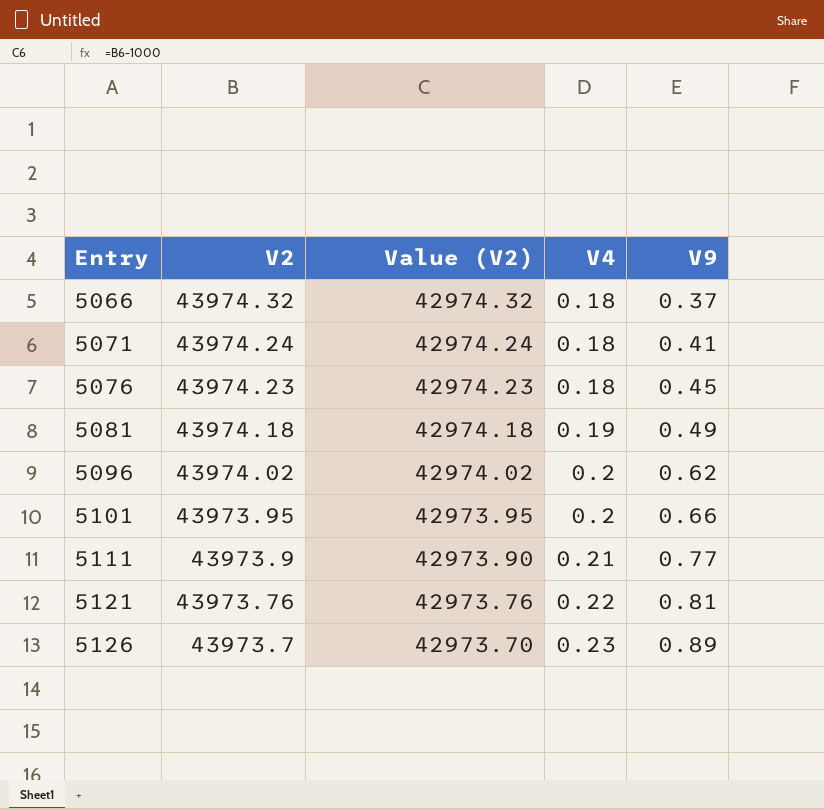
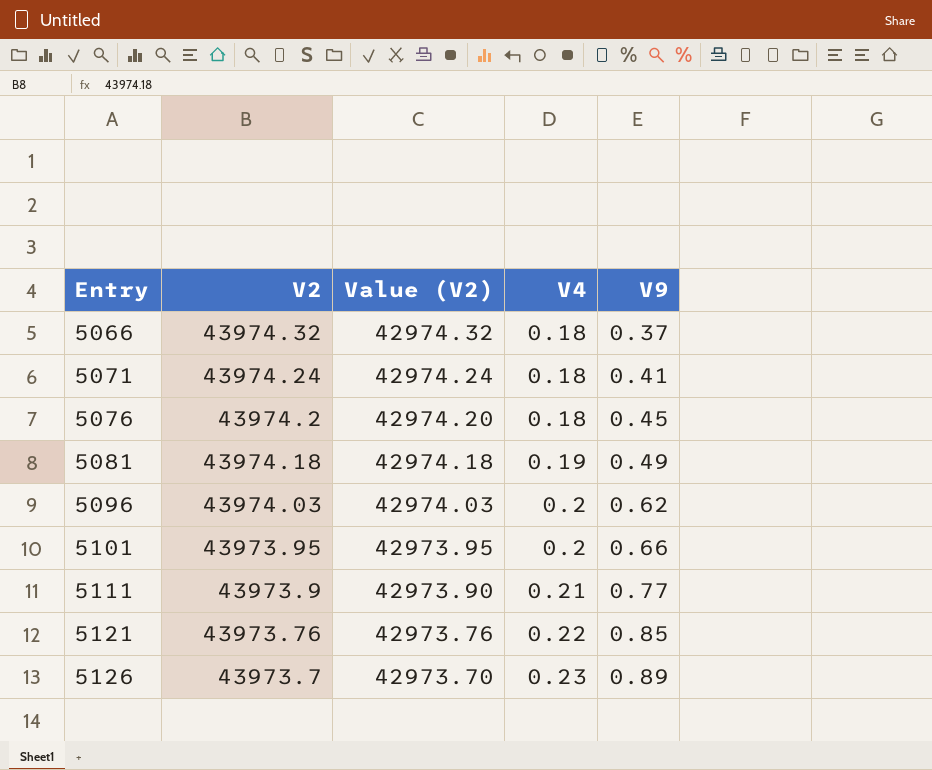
5076 | V2: 43974.23 -> 43974.2
5076 | Value (V2): 42974.23 -> 42974.20
5096 | V2: 43974.02 -> 43974.03
5096 | Value (V2): 42974.02 -> 42974.03
5121 | V9: 0.81 -> 0.85

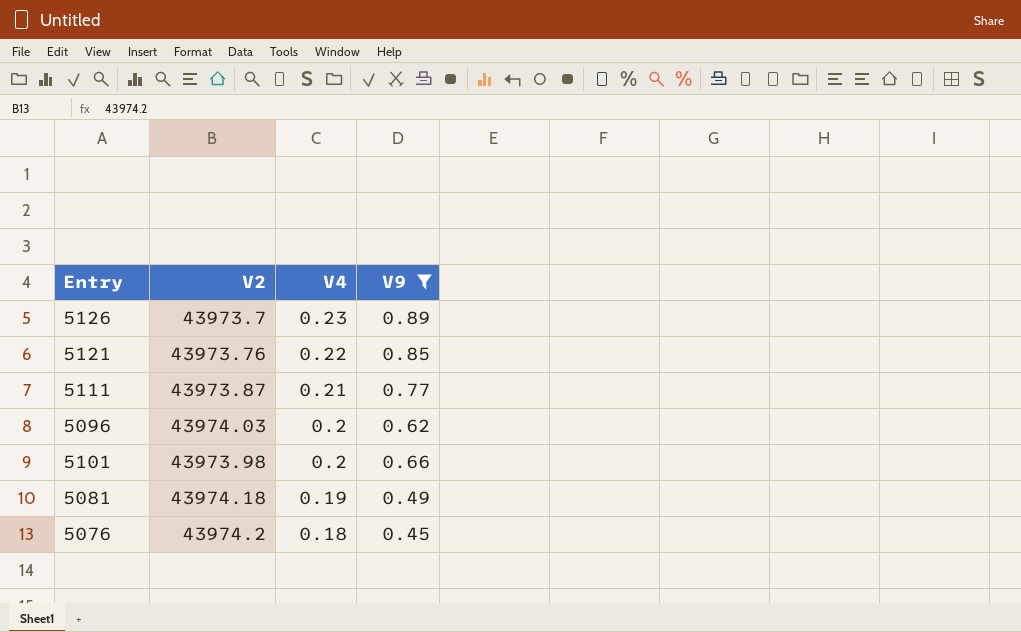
filter: none -> V9 >= 0.45
row order: Entry ascending -> V4 descending
column Value (V2) | formula: [V2] - 1000 -> none
5111 | V2: 43973.9 -> 43973.87
5101 | V2: 43973.95 -> 43973.98

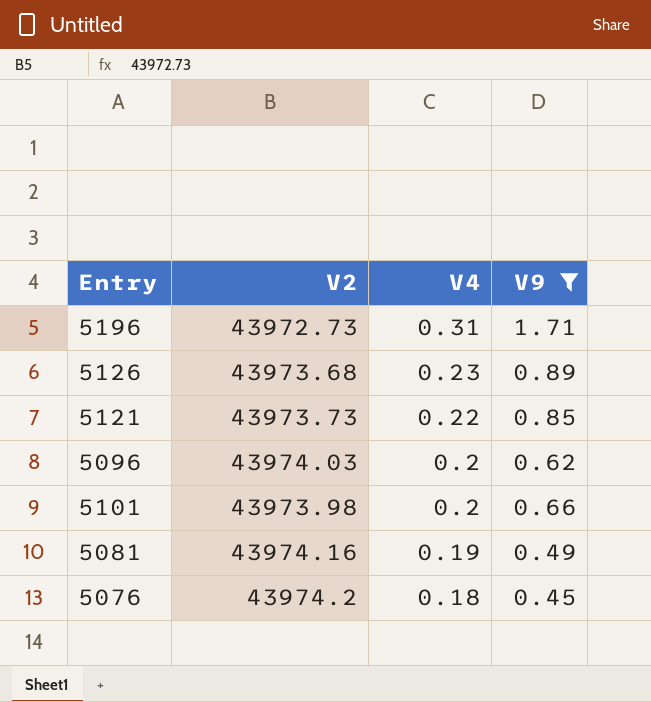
row 5111: 43973.87 | 0.21 | 0.77 -> none
row 5196: none -> 43972.73 | 0.31 | 1.71
5126 | V2: 43973.7 -> 43973.68
5121 | V2: 43973.76 -> 43973.73
5081 | V2: 43974.18 -> 43974.16

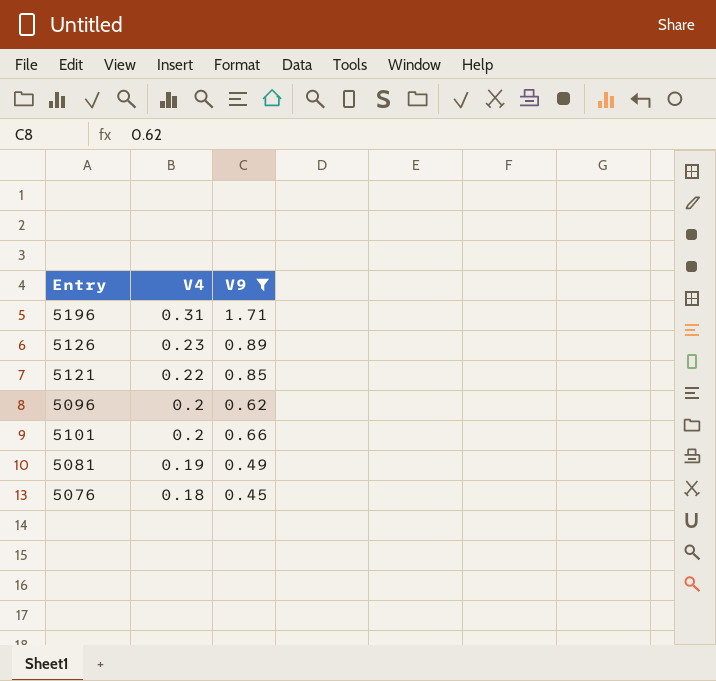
column V2 | position: 2 -> none

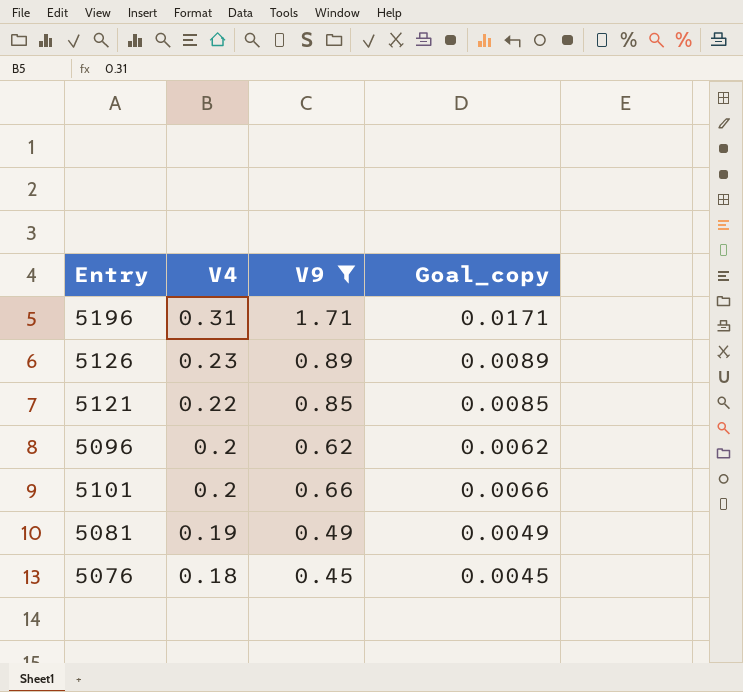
column Goal_copy | formula: none -> [V9] * 0.01

